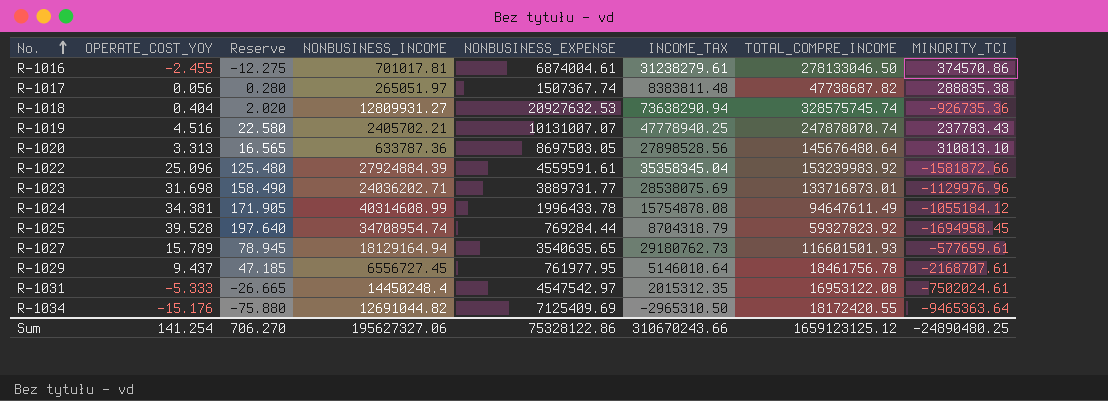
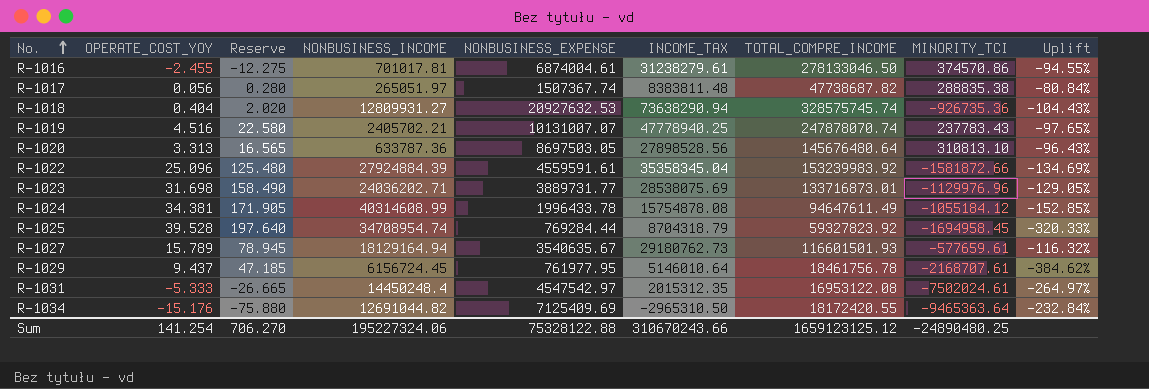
column Uplift | formula: none -> ([MINORITY_TCI] - [NONBUSINESS_EXPENSE]) / [NONBUSINESS_EXPENSE]
R-1027 | NONBUSINESS_EXPENSE: 3540635.65 -> 3540635.67
R-1029 | NONBUSINESS_INCOME: 6556727.45 -> 6156724.45
Sum | NONBUSINESS_INCOME: 195627327.06 -> 195227324.06
Sum | NONBUSINESS_EXPENSE: 75328122.86 -> 75328122.88

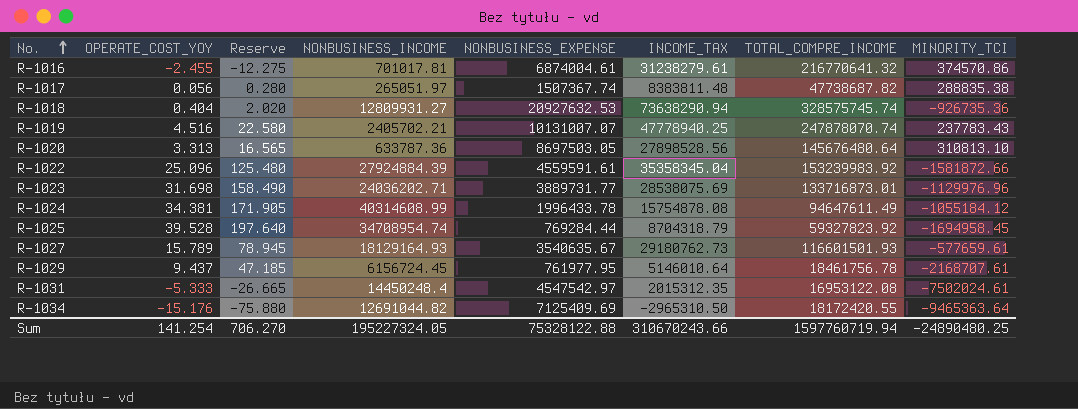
column Uplift | formula: ([MINORITY_TCI] - [NONBUSINESS_EXPENSE]) / [NONBUSINESS_EXPENSE] -> none
R-1016 | TOTAL_COMPRE_INCOME: 278133046.50 -> 216770641.32
R-1027 | NONBUSINESS_INCOME: 18129164.94 -> 18129164.93
Sum | NONBUSINESS_INCOME: 195227324.06 -> 195227324.05
Sum | TOTAL_COMPRE_INCOME: 1659123125.12 -> 1597760719.94

